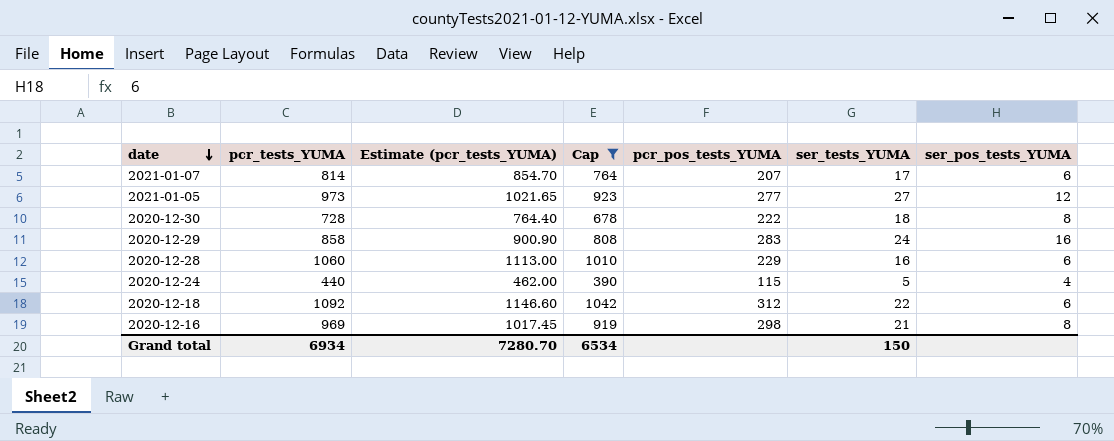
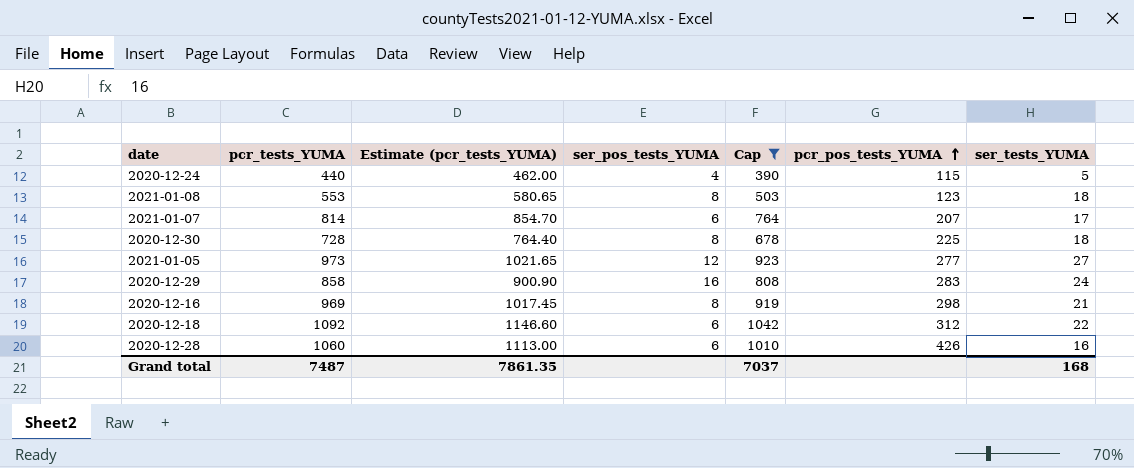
row order: date descending -> pcr_pos_tests_YUMA ascending
column ser_pos_tests_YUMA | position: 7 -> 4
row 2021-01-08: none -> 553 | 580.65 | 8 | 503 | 123 | 18
2020-12-30 | pcr_pos_tests_YUMA: 222 -> 225
2020-12-28 | pcr_pos_tests_YUMA: 229 -> 426
Grand total | pcr_tests_YUMA: 6934 -> 7487
Grand total | Estimate (pcr_tests_YUMA): 7280.70 -> 7861.35
Grand total | Cap: 6534 -> 7037
Grand total | ser_tests_YUMA: 150 -> 168

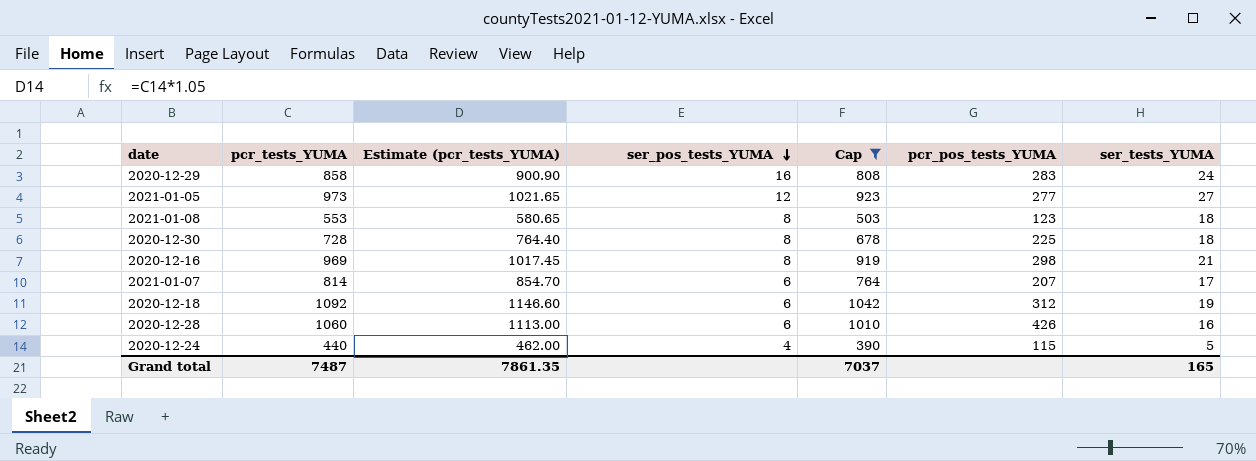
row order: pcr_pos_tests_YUMA ascending -> ser_pos_tests_YUMA descending
2020-12-18 | ser_tests_YUMA: 22 -> 19
Grand total | ser_tests_YUMA: 168 -> 165

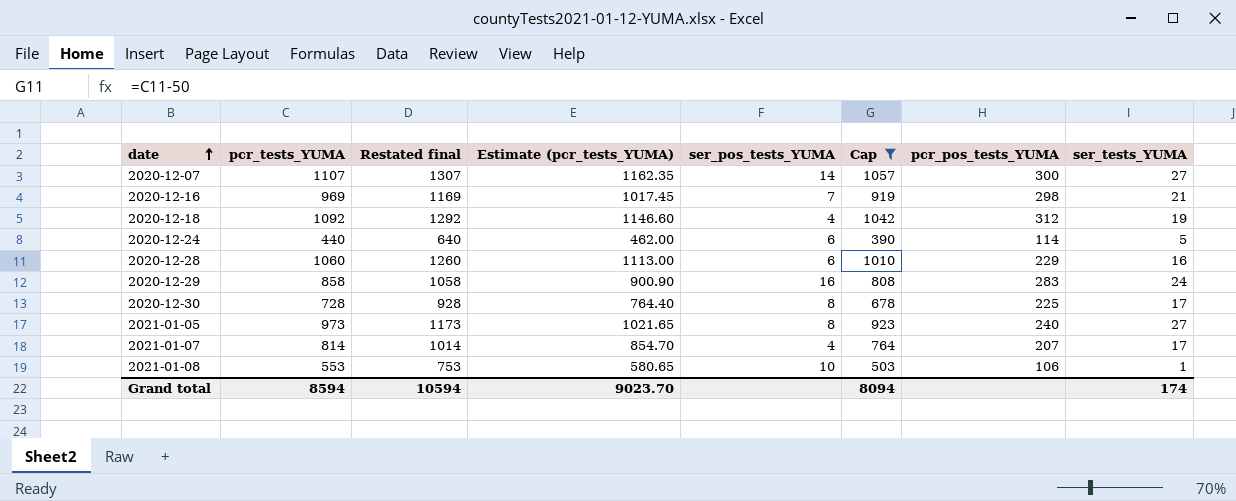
row order: ser_pos_tests_YUMA descending -> date ascending
column Restated final | formula: none -> [pcr_tests_YUMA] + 200
row 2020-12-07: none -> 1107 | 1307 | 1162.35 | 14 | 1057 | 300 | 27
2020-12-16 | ser_pos_tests_YUMA: 8 -> 7
2020-12-18 | ser_pos_tests_YUMA: 6 -> 4
2020-12-24 | ser_pos_tests_YUMA: 4 -> 6
2020-12-24 | pcr_pos_tests_YUMA: 115 -> 114
2020-12-28 | pcr_pos_tests_YUMA: 426 -> 229
2020-12-30 | ser_tests_YUMA: 18 -> 17
2021-01-05 | ser_pos_tests_YUMA: 12 -> 8
2021-01-05 | pcr_pos_tests_YUMA: 277 -> 240
2021-01-07 | ser_pos_tests_YUMA: 6 -> 4
2021-01-08 | ser_pos_tests_YUMA: 8 -> 10
2021-01-08 | pcr_pos_tests_YUMA: 123 -> 106
2021-01-08 | ser_tests_YUMA: 18 -> 1
Grand total | pcr_tests_YUMA: 7487 -> 8594
Grand total | Estimate (pcr_tests_YUMA): 7861.35 -> 9023.70
Grand total | Cap: 7037 -> 8094
Grand total | ser_tests_YUMA: 165 -> 174

